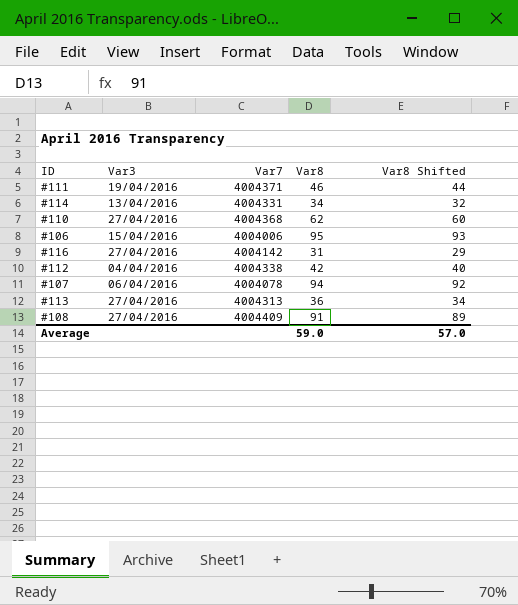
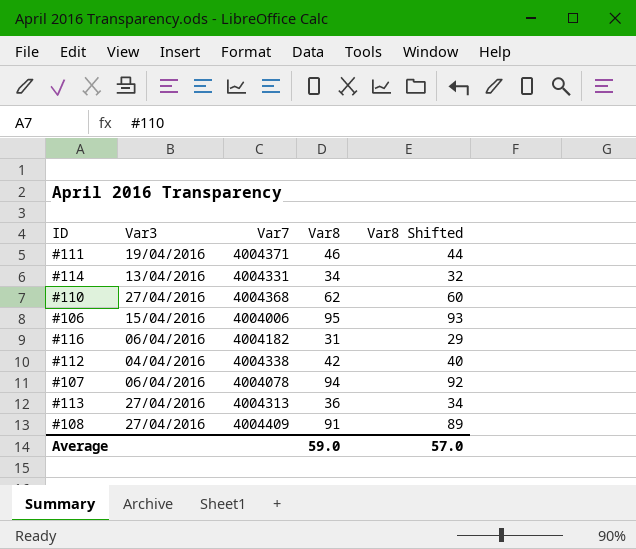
#116 | Var3: 27/04/2016 -> 06/04/2016
#116 | Var7: 4004142 -> 4004182

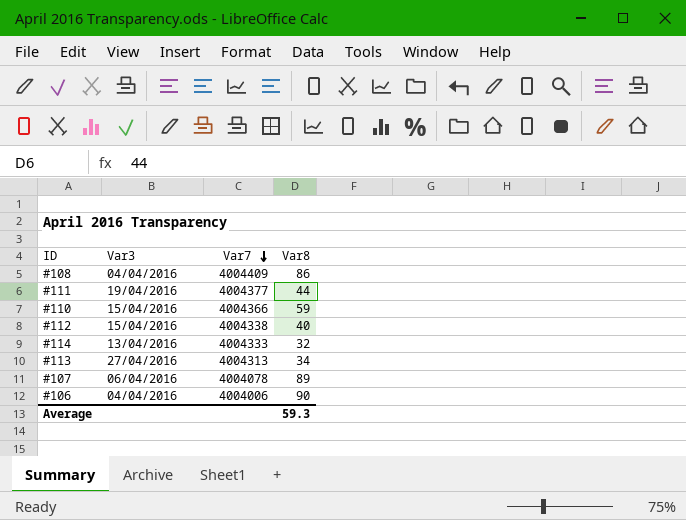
row order: none -> Var7 descending
column Var8 Shifted | formula: [Var8] - 2 -> none
row #116: 06/04/2016 | 4004182 | 31 | 29 -> none
#108 | Var3: 27/04/2016 -> 04/04/2016
#108 | Var8: 91 -> 86
#111 | Var7: 4004371 -> 4004377
#111 | Var8: 46 -> 44
#110 | Var3: 27/04/2016 -> 15/04/2016
#110 | Var7: 4004368 -> 4004366
#110 | Var8: 62 -> 59
#112 | Var3: 04/04/2016 -> 15/04/2016
#112 | Var8: 42 -> 40
#114 | Var7: 4004331 -> 4004333
#114 | Var8: 34 -> 32
#113 | Var8: 36 -> 34
#107 | Var8: 94 -> 89
#106 | Var3: 15/04/2016 -> 04/04/2016
#106 | Var8: 95 -> 90
Average | Var8: 59.0 -> 59.3

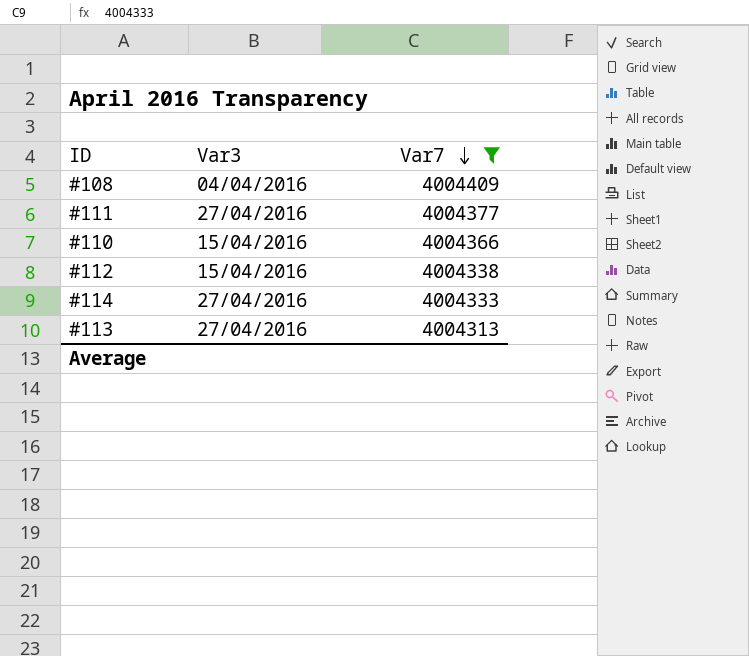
filter: none -> Var7 >= 4004313
column Var8 | position: 4 -> none
#111 | Var3: 19/04/2016 -> 27/04/2016
#114 | Var3: 13/04/2016 -> 27/04/2016

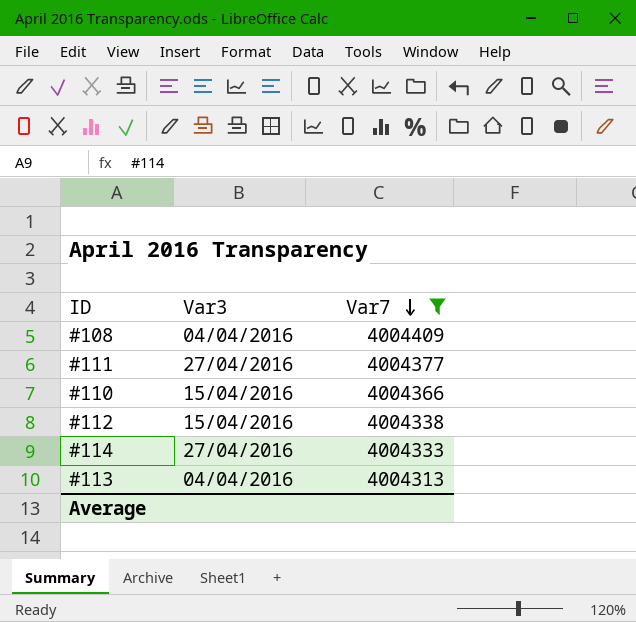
#113 | Var3: 27/04/2016 -> 04/04/2016

